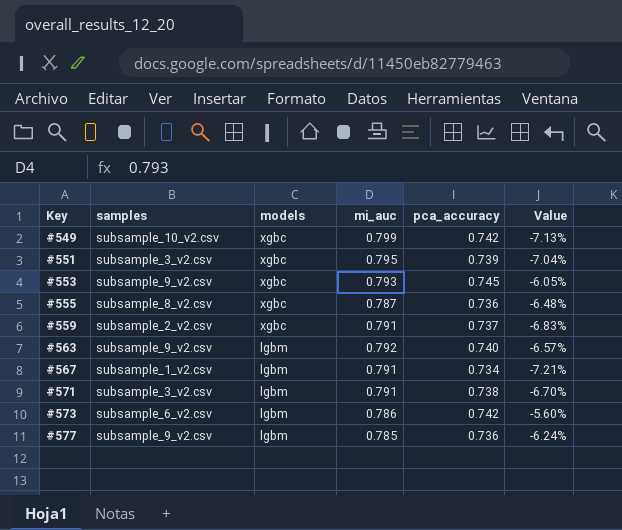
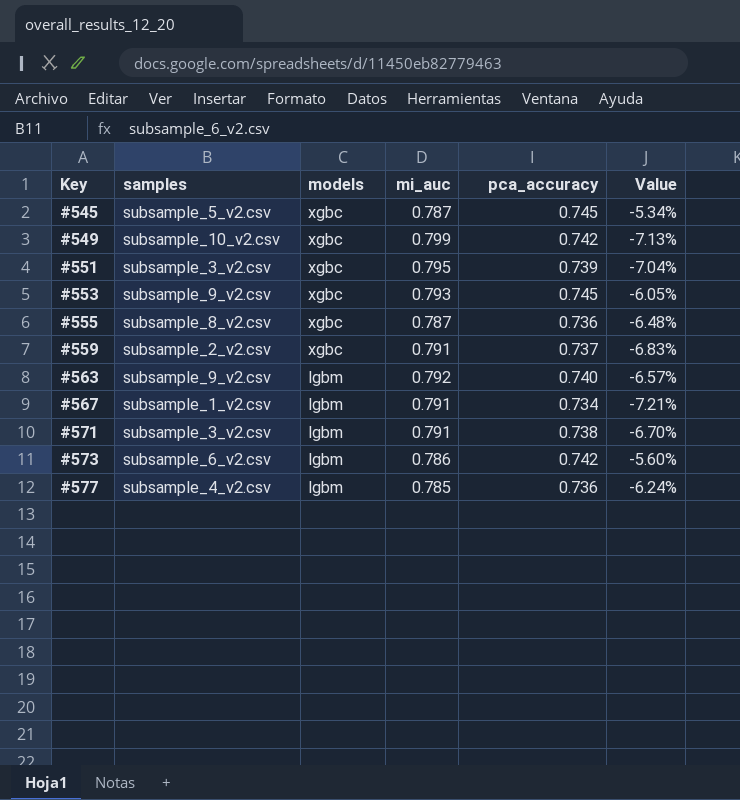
row #545: none -> subsample_5_v2.csv | xgbc | 0.787 | 0.745 | -5.34%
#577 | samples: subsample_9_v2.csv -> subsample_4_v2.csv

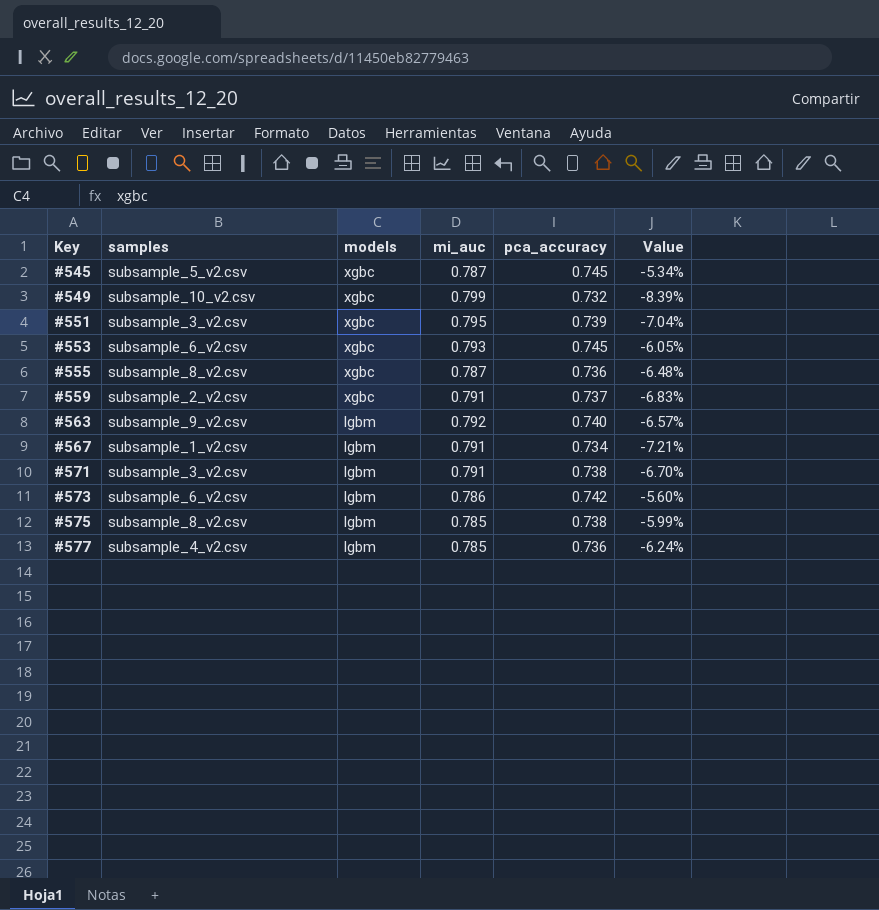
#549 | pca_accuracy: 0.742 -> 0.732
#549 | Value: -7.13% -> -8.39%
#553 | samples: subsample_9_v2.csv -> subsample_6_v2.csv
row #575: none -> subsample_8_v2.csv | lgbm | 0.785 | 0.738 | -5.99%

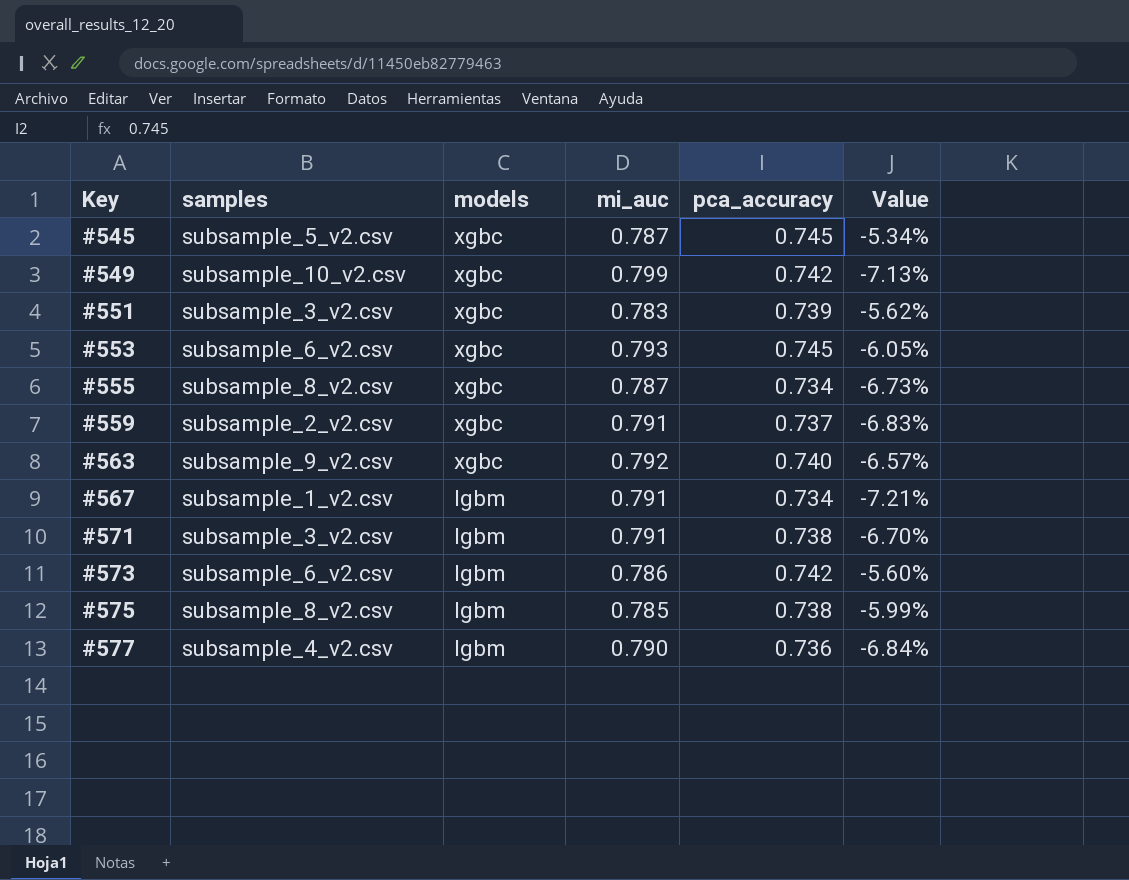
#549 | pca_accuracy: 0.732 -> 0.742
#549 | Value: -8.39% -> -7.13%
#551 | mi_auc: 0.795 -> 0.783
#551 | Value: -7.04% -> -5.62%
#555 | pca_accuracy: 0.736 -> 0.734
#555 | Value: -6.48% -> -6.73%
#563 | models: lgbm -> xgbc
#577 | mi_auc: 0.785 -> 0.790
#577 | Value: -6.24% -> -6.84%

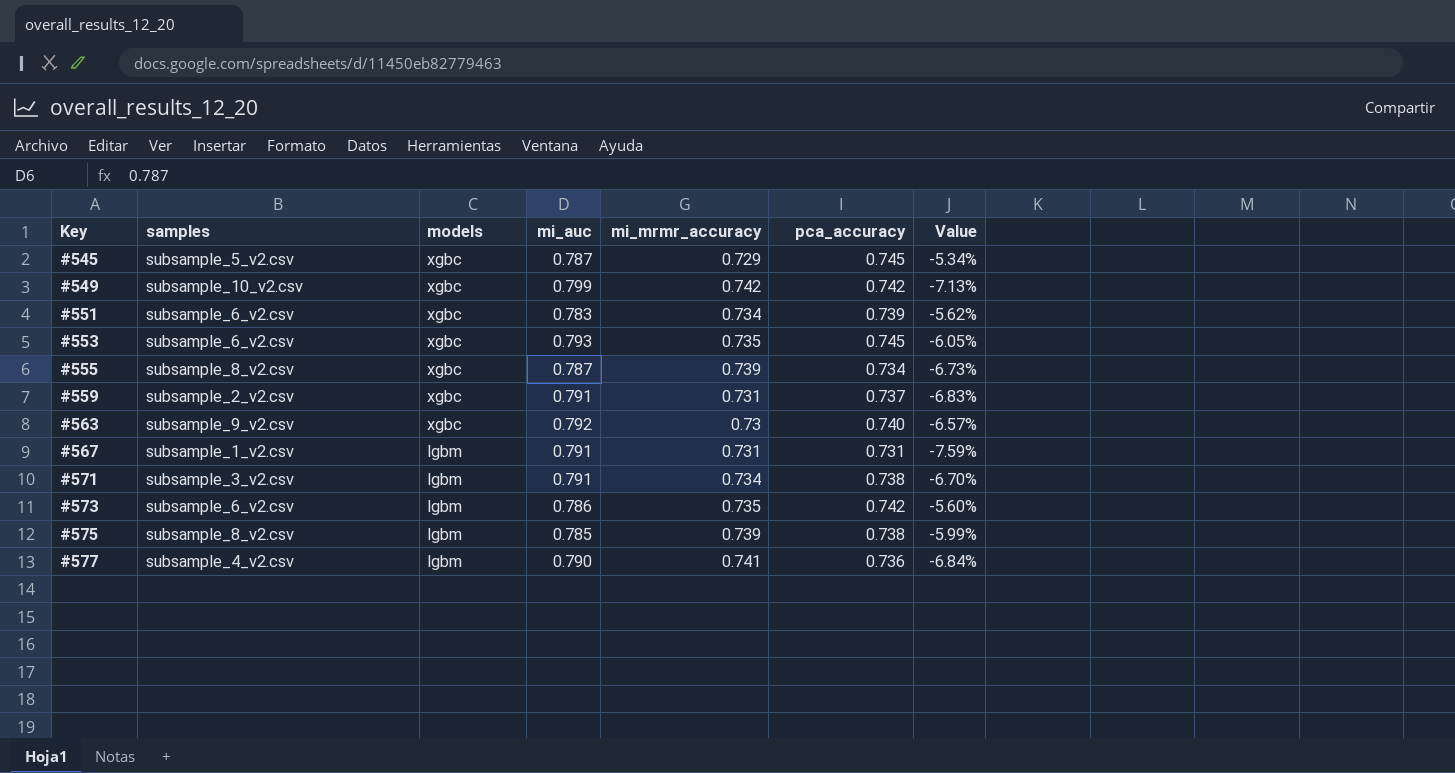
column mi_mrmr_accuracy | position: none -> 5
#551 | samples: subsample_3_v2.csv -> subsample_6_v2.csv
#567 | pca_accuracy: 0.734 -> 0.731
#567 | Value: -7.21% -> -7.59%

